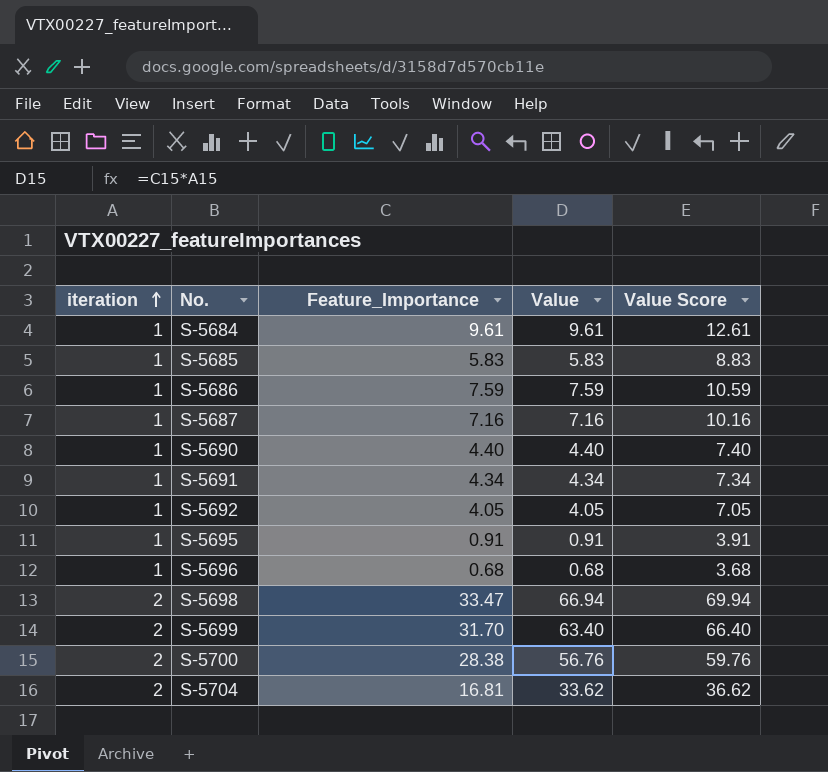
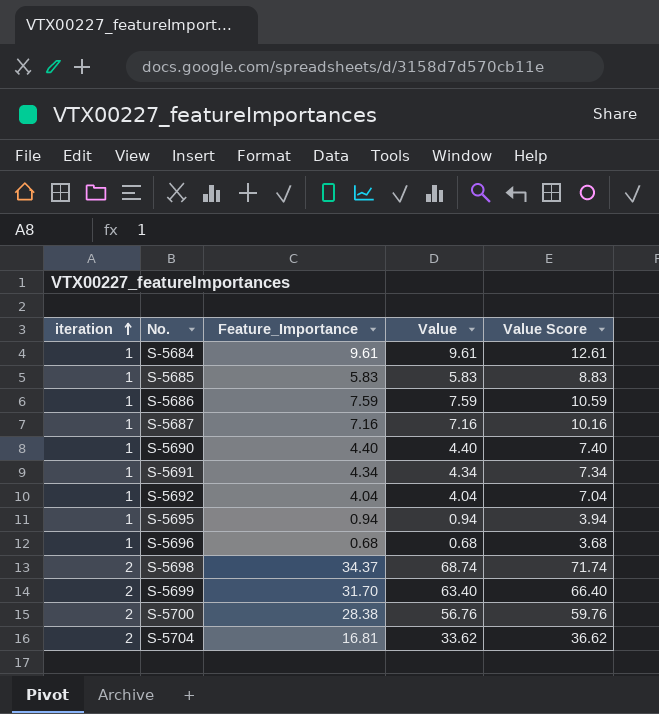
S-5692 | Feature_Importance: 4.05 -> 4.04
S-5692 | Value: 4.05 -> 4.04
S-5692 | Value Score: 7.05 -> 7.04
S-5695 | Feature_Importance: 0.91 -> 0.94
S-5695 | Value: 0.91 -> 0.94
S-5695 | Value Score: 3.91 -> 3.94
S-5698 | Feature_Importance: 33.47 -> 34.37
S-5698 | Value: 66.94 -> 68.74
S-5698 | Value Score: 69.94 -> 71.74

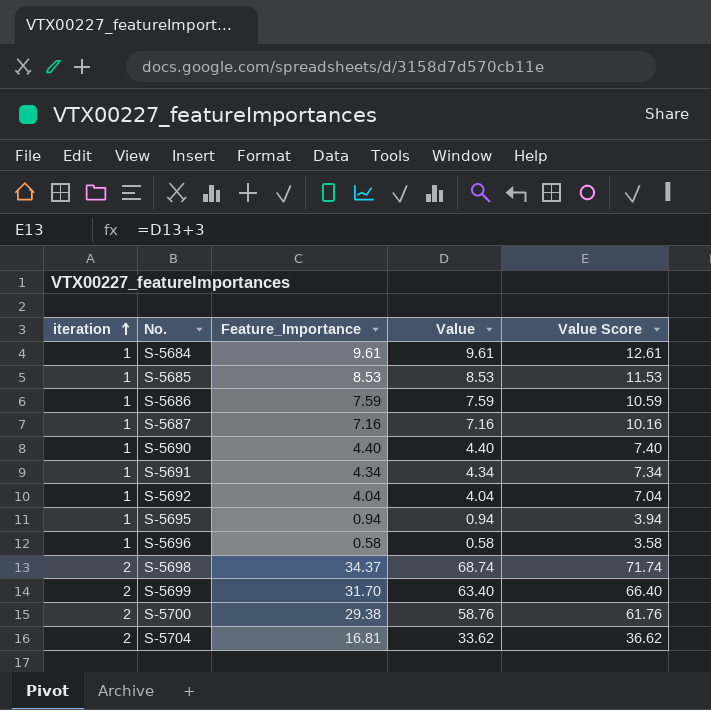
S-5685 | Feature_Importance: 5.83 -> 8.53
S-5685 | Value: 5.83 -> 8.53
S-5685 | Value Score: 8.83 -> 11.53
S-5696 | Feature_Importance: 0.68 -> 0.58
S-5696 | Value: 0.68 -> 0.58
S-5696 | Value Score: 3.68 -> 3.58
S-5700 | Feature_Importance: 28.38 -> 29.38
S-5700 | Value: 56.76 -> 58.76
S-5700 | Value Score: 59.76 -> 61.76

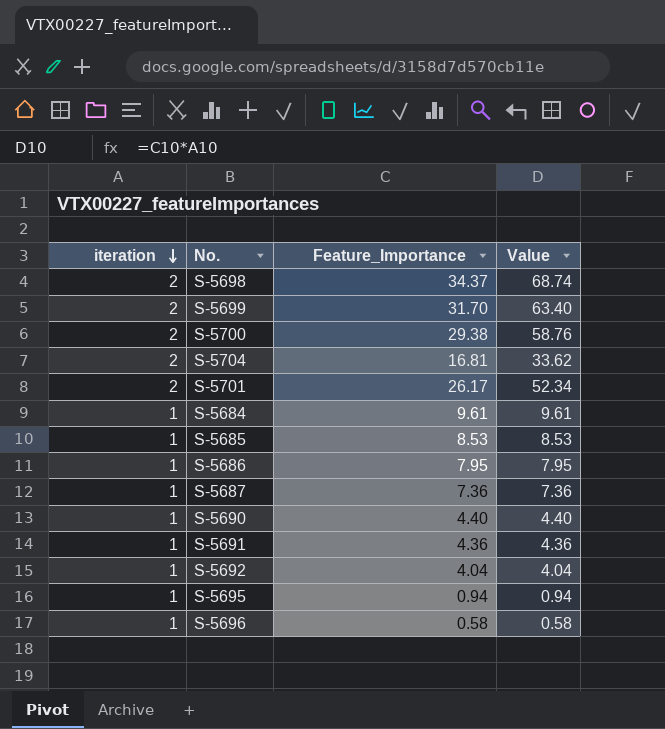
row order: iteration ascending -> iteration descending
column Value Score | formula: [Value] + 3 -> none
row S-5701: none -> 2 | 26.17 | 52.34
S-5686 | Feature_Importance: 7.59 -> 7.95
S-5686 | Value: 7.59 -> 7.95
S-5687 | Feature_Importance: 7.16 -> 7.36
S-5687 | Value: 7.16 -> 7.36
S-5691 | Feature_Importance: 4.34 -> 4.36
S-5691 | Value: 4.34 -> 4.36

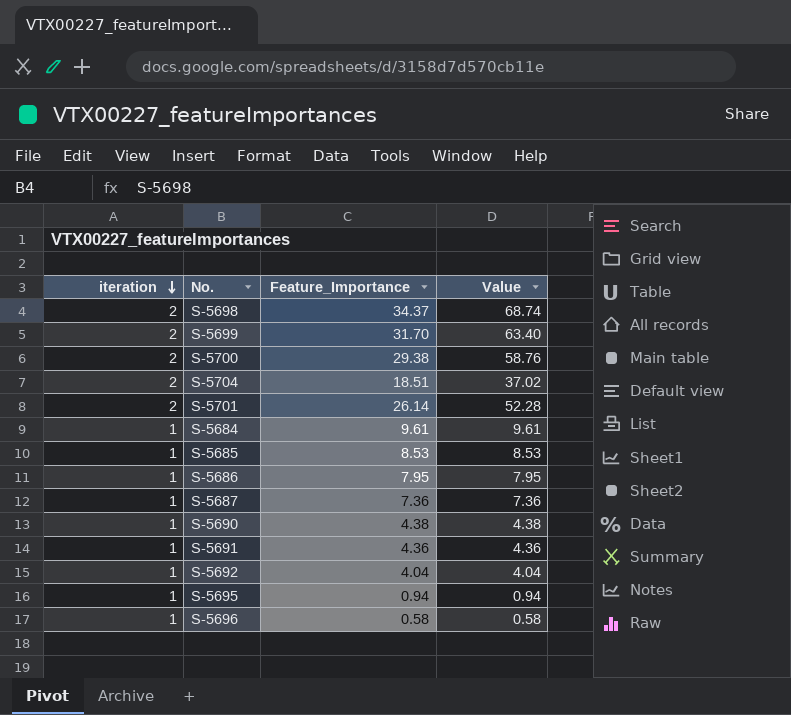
S-5704 | Feature_Importance: 16.81 -> 18.51
S-5704 | Value: 33.62 -> 37.02
S-5701 | Feature_Importance: 26.17 -> 26.14
S-5701 | Value: 52.34 -> 52.28
S-5690 | Feature_Importance: 4.40 -> 4.38
S-5690 | Value: 4.40 -> 4.38

